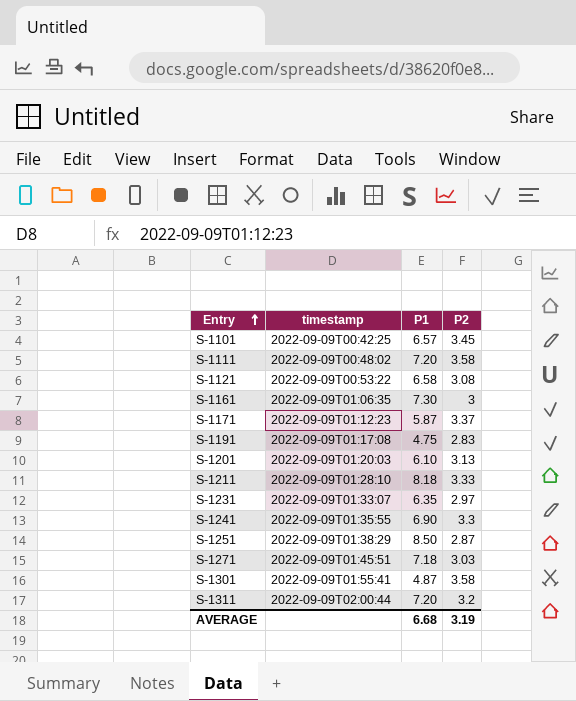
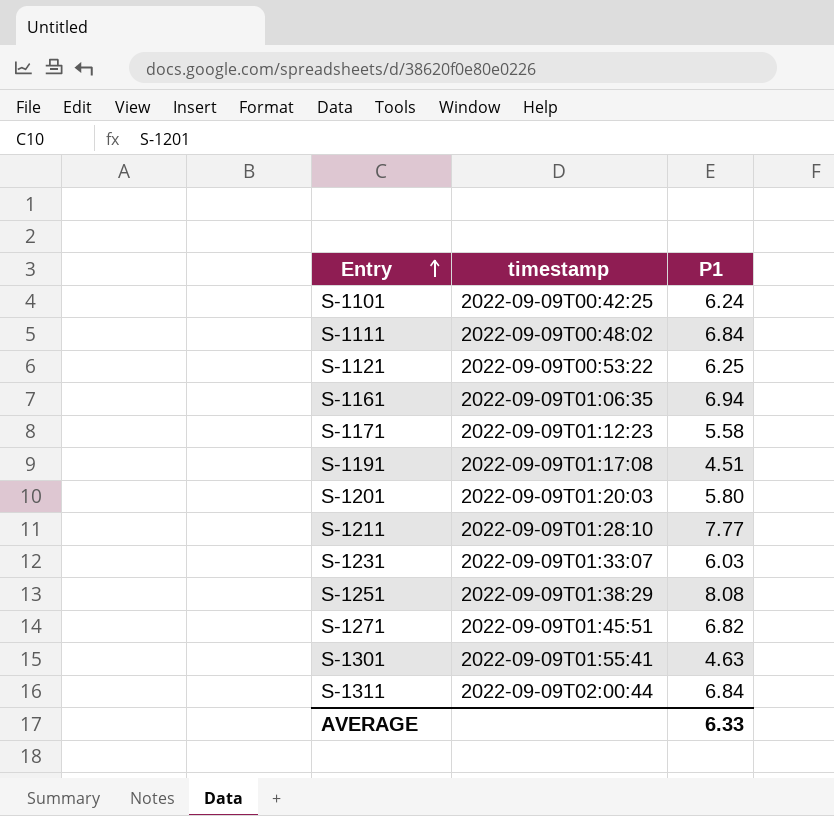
column P2 | position: 4 -> none
row S-1241: 2022-09-09T01:35:55 | 6.90 | 3.3 -> none
S-1101 | P1: 6.57 -> 6.24
S-1111 | P1: 7.20 -> 6.84
S-1121 | P1: 6.58 -> 6.25
S-1161 | P1: 7.30 -> 6.94
S-1171 | P1: 5.87 -> 5.58
S-1191 | P1: 4.75 -> 4.51
S-1201 | P1: 6.10 -> 5.80
S-1211 | P1: 8.18 -> 7.77
S-1231 | P1: 6.35 -> 6.03
S-1251 | P1: 8.50 -> 8.08
S-1271 | P1: 7.18 -> 6.82
S-1301 | P1: 4.87 -> 4.63
S-1311 | P1: 7.20 -> 6.84
AVERAGE | P1: 6.68 -> 6.33

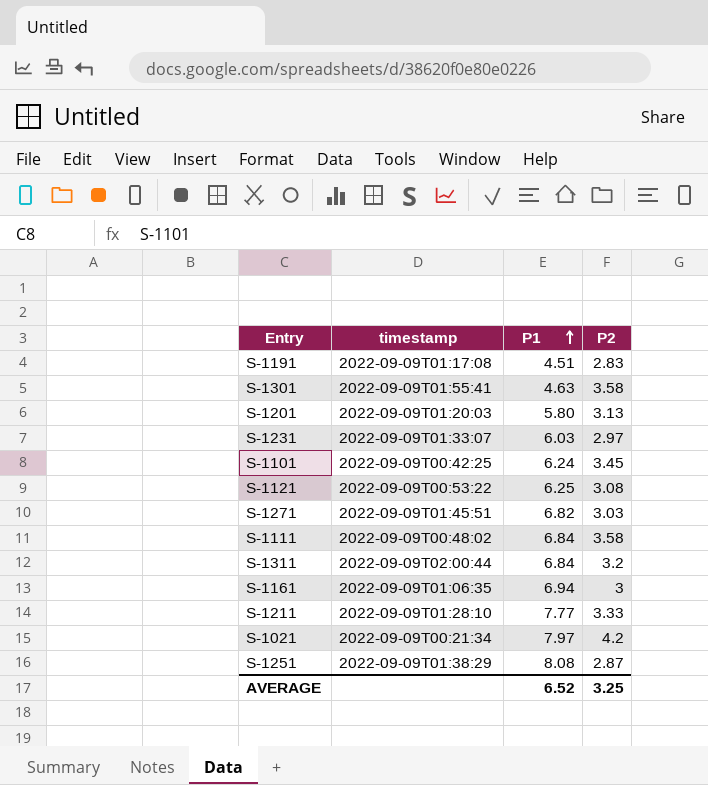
row order: Entry ascending -> P1 ascending
column P2 | position: none -> 4
row S-1171: 2022-09-09T01:12:23 | 5.58 -> none
row S-1021: none -> 2022-09-09T00:21:34 | 7.97 | 4.2
AVERAGE | P1: 6.33 -> 6.52

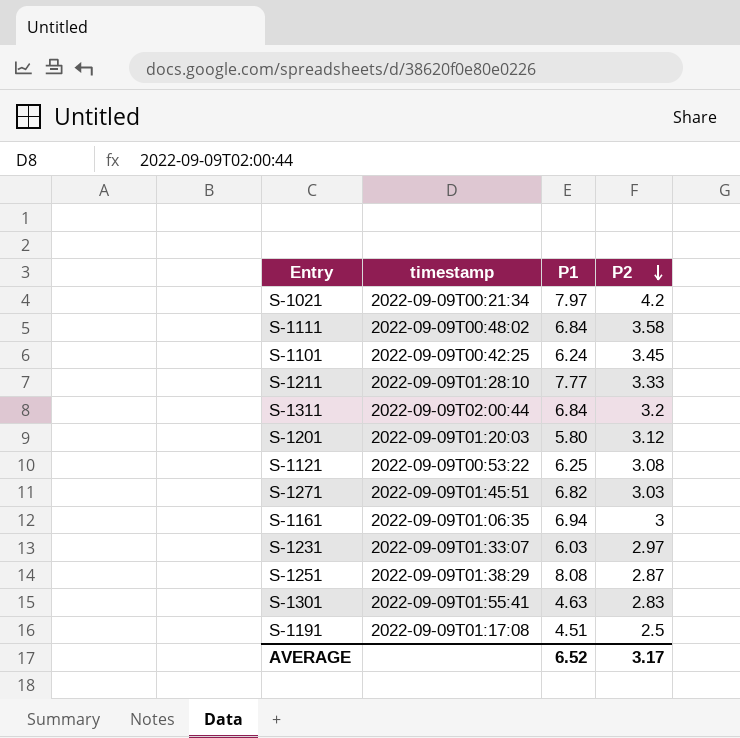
row order: P1 ascending -> P2 descending
S-1201 | P2: 3.13 -> 3.12
S-1301 | P2: 3.58 -> 2.83
S-1191 | P2: 2.83 -> 2.5
AVERAGE | P2: 3.25 -> 3.17

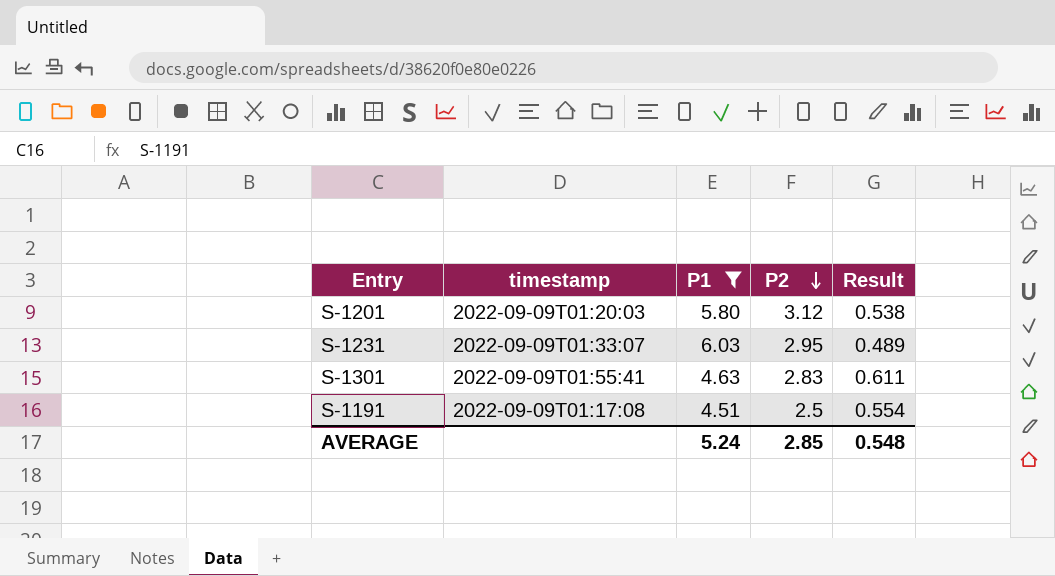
filter: none -> P1 <= 6.03
column Result | formula: none -> [P2] / [P1]
S-1231 | P2: 2.97 -> 2.95
AVERAGE | P1: 6.52 -> 5.24
AVERAGE | P2: 3.17 -> 2.85

